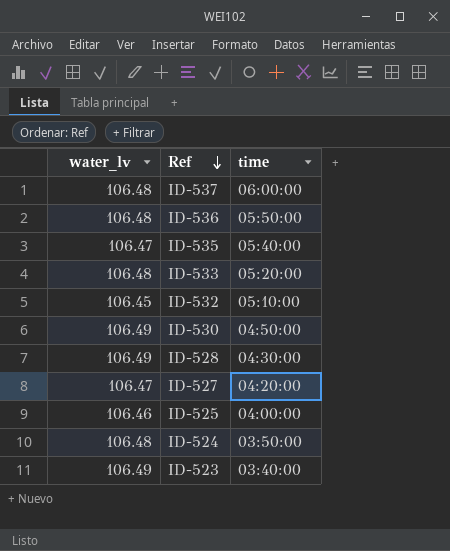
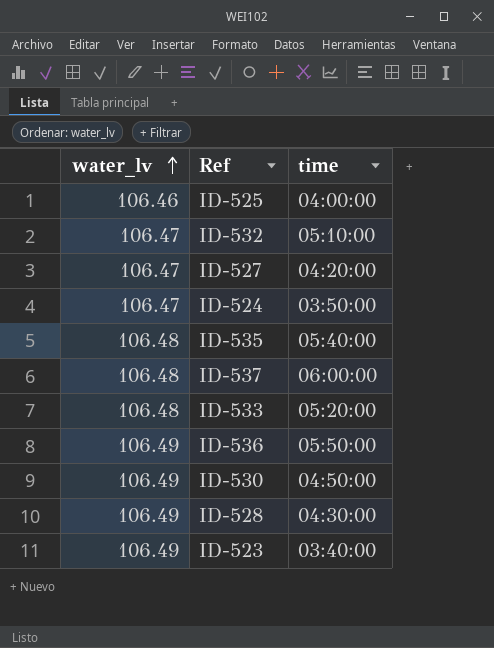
row order: Ref descending -> water_lv ascending
ID-532 | water_lv: 106.45 -> 106.47
ID-524 | water_lv: 106.48 -> 106.47
ID-535 | water_lv: 106.47 -> 106.48
ID-536 | water_lv: 106.48 -> 106.49

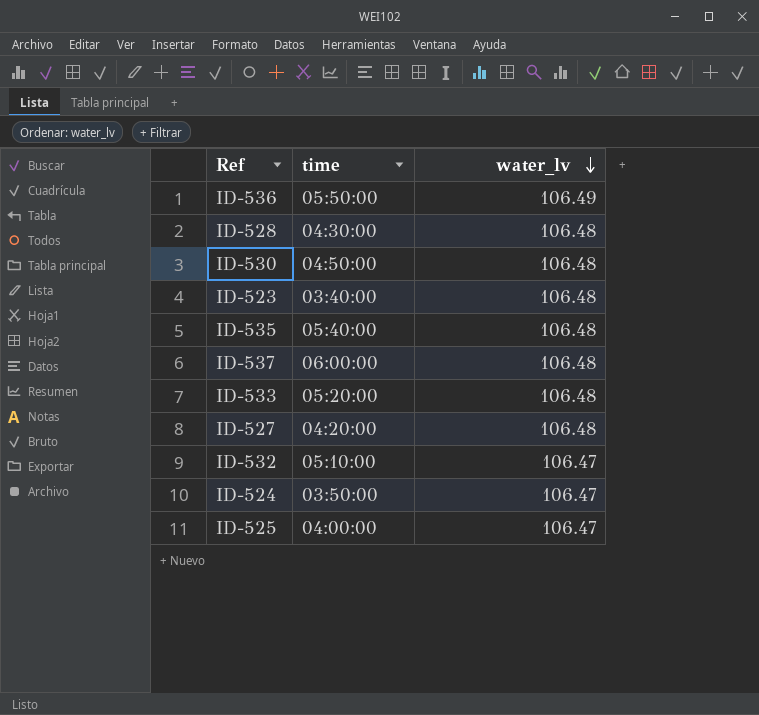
row order: water_lv ascending -> water_lv descending
column water_lv | position: 1 -> 3
ID-528 | water_lv: 106.49 -> 106.48
ID-530 | water_lv: 106.49 -> 106.48
ID-523 | water_lv: 106.49 -> 106.48
ID-527 | water_lv: 106.47 -> 106.48
ID-525 | water_lv: 106.46 -> 106.47

